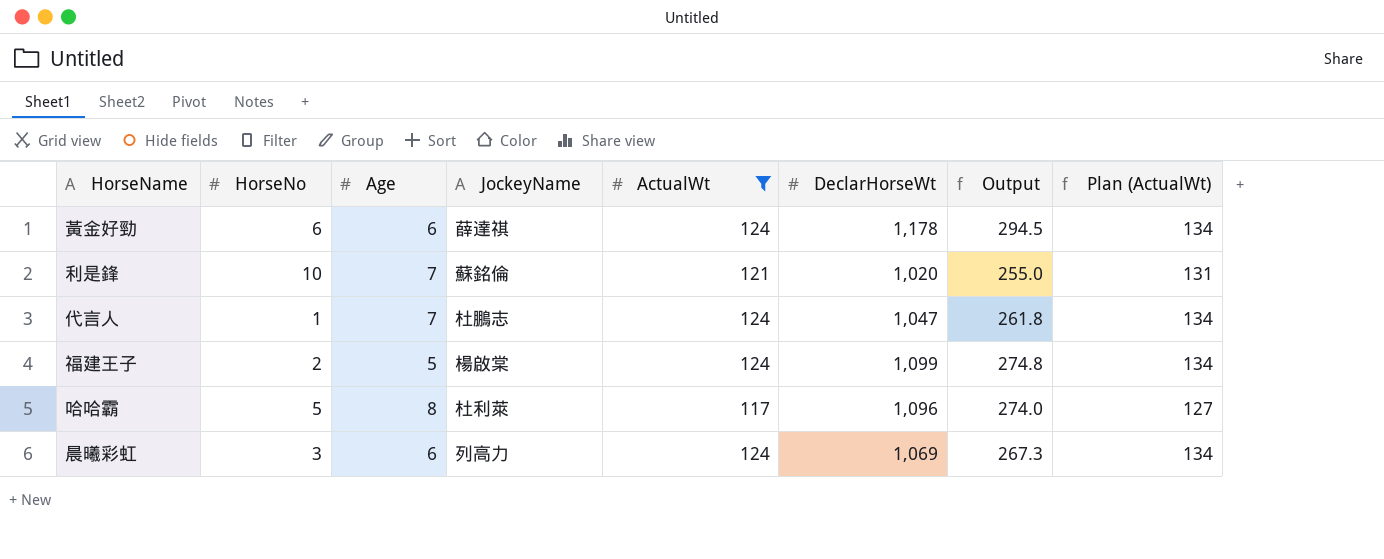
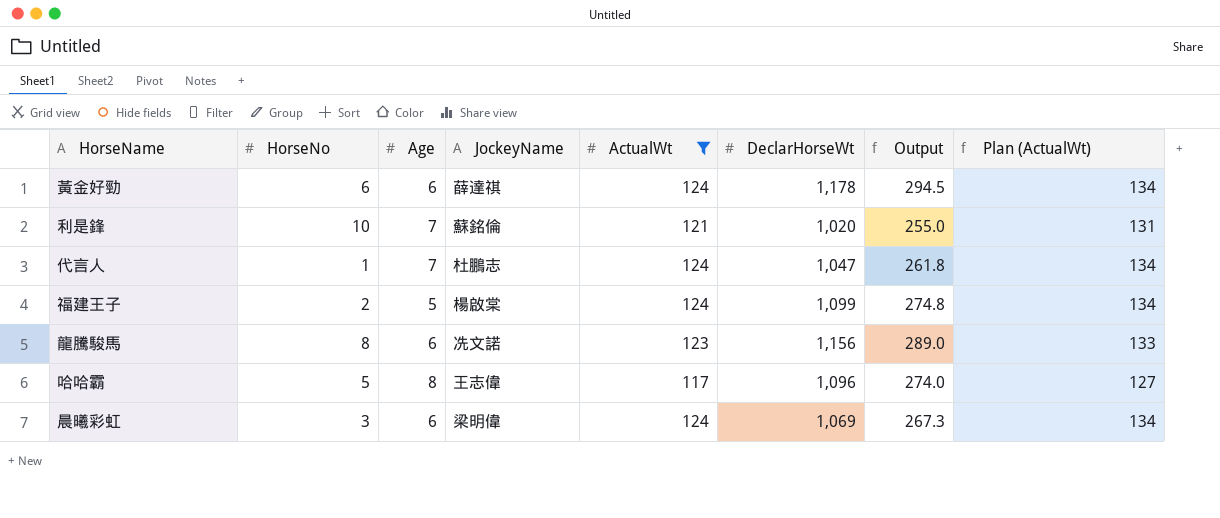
row 龍騰駿馬: none -> 8 | 6 | 冼文諾 | 123 | 1,156 | 289.0 | 133
哈哈霸 | JockeyName: 杜利萊 -> 王志偉
晨曦彩虹 | JockeyName: 列高力 -> 梁明偉

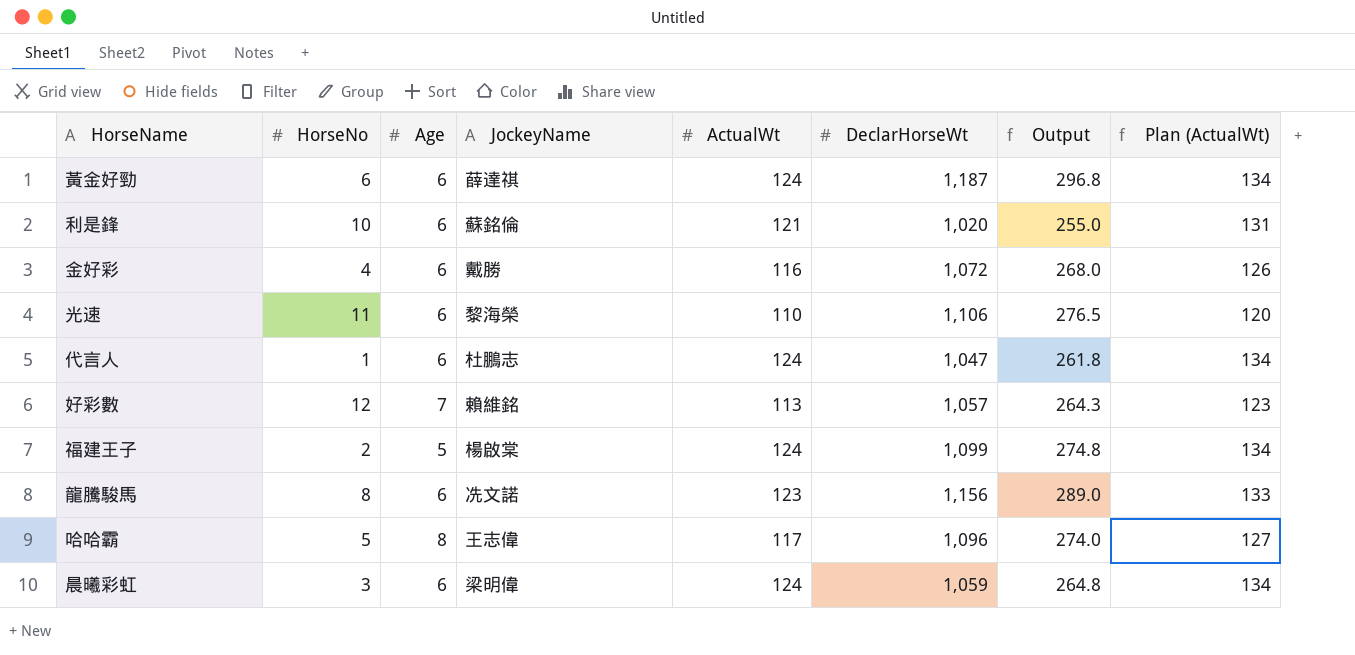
filter: ActualWt >= 117 -> none
黃金好勁 | DeclarHorseWt: 1,178 -> 1,187
黃金好勁 | Output: 294.5 -> 296.8
利是鋒 | Age: 7 -> 6
代言人 | Age: 7 -> 6
晨曦彩虹 | DeclarHorseWt: 1,069 -> 1,059
晨曦彩虹 | Output: 267.3 -> 264.8

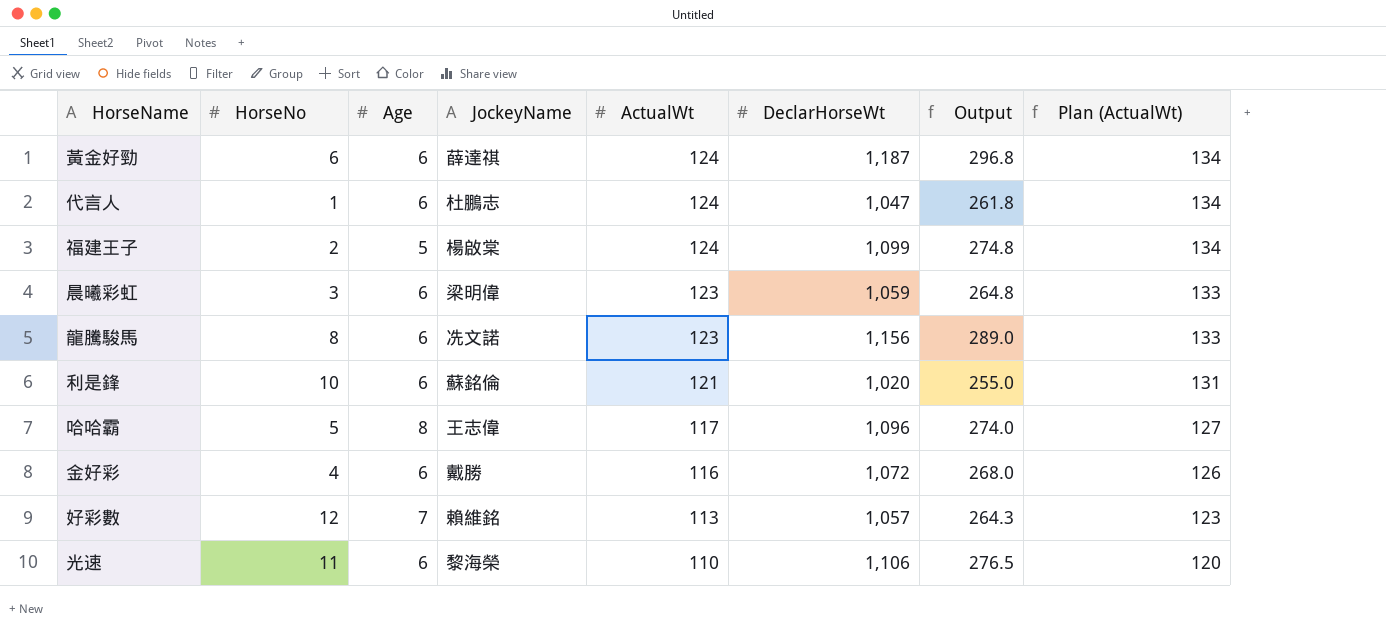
row order: none -> ActualWt descending
晨曦彩虹 | ActualWt: 124 -> 123
晨曦彩虹 | Plan (ActualWt): 134 -> 133

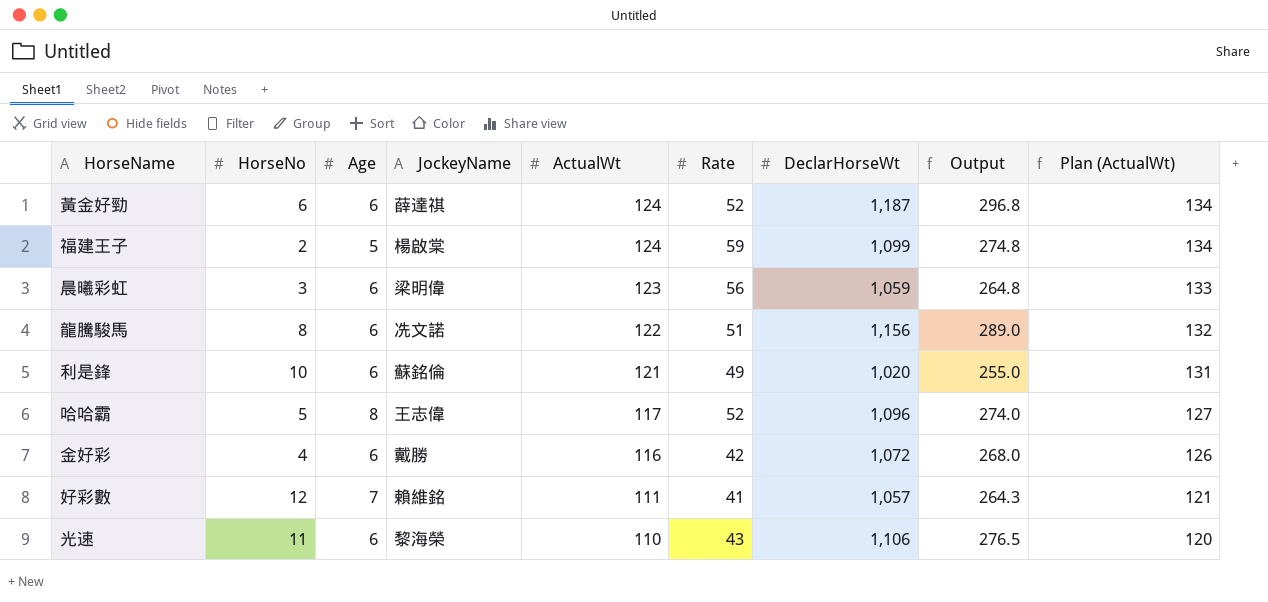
column Rate | position: none -> 6
row 代言人: 1 | 6 | 杜鵬志 | 124 | 1,047 | 261.8 | 134 -> none
龍騰駿馬 | ActualWt: 123 -> 122
龍騰駿馬 | Plan (ActualWt): 133 -> 132
好彩數 | ActualWt: 113 -> 111
好彩數 | Plan (ActualWt): 123 -> 121

